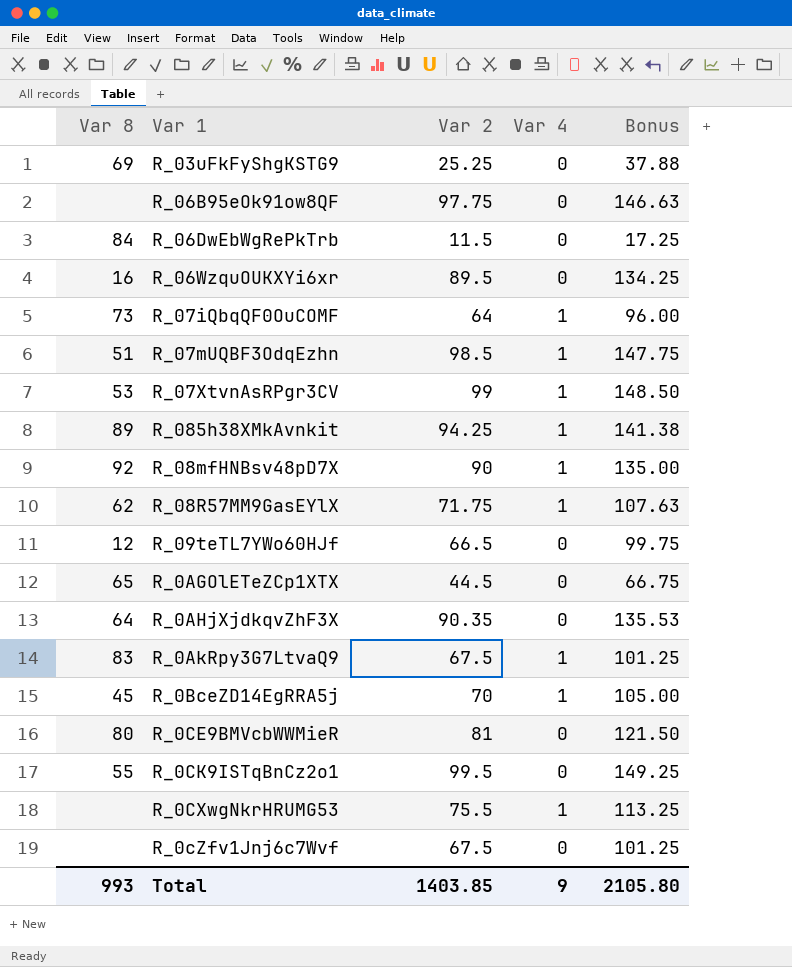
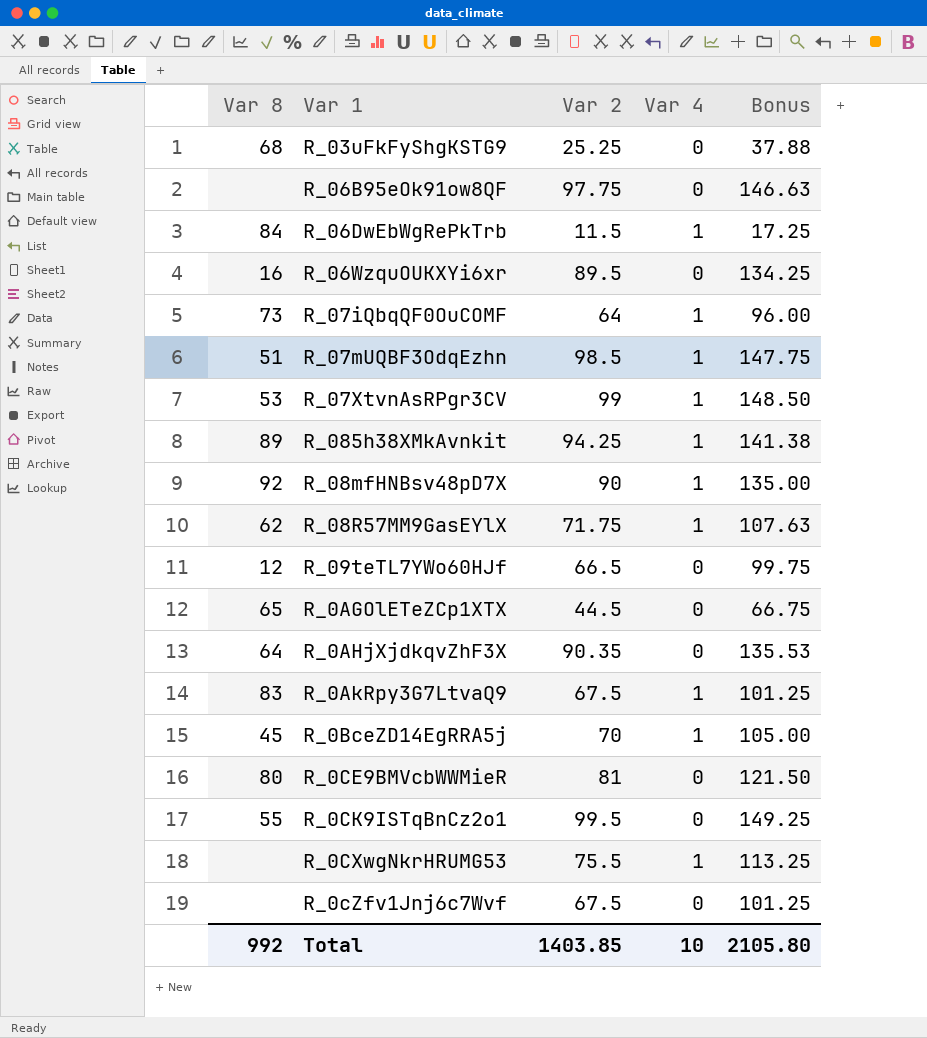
R_03uFkFyShgKSTG9 | Var 8: 69 -> 68
R_06DwEbWgRePkTrb | Var 4: 0 -> 1
Total | Var 8: 993 -> 992
Total | Var 4: 9 -> 10

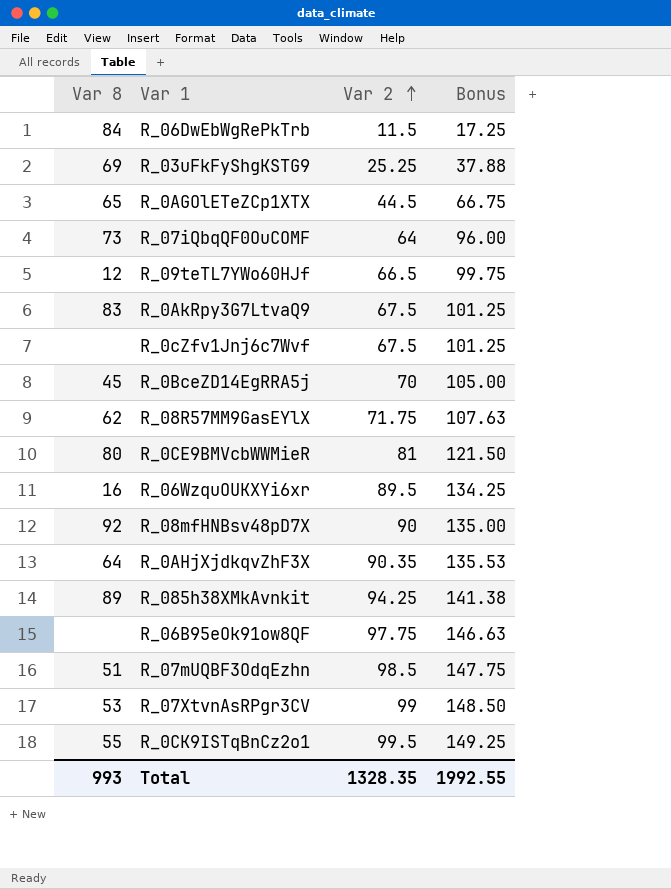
row order: none -> Var 2 ascending
column Var 4 | position: 4 -> none
row R_0CXwgNkrHRUMG53: none | 75.5 | 1 | 113.25 -> none
R_03uFkFyShgKSTG9 | Var 8: 68 -> 69
Total | Var 8: 992 -> 993
Total | Var 2: 1403.85 -> 1328.35
Total | Bonus: 2105.80 -> 1992.55

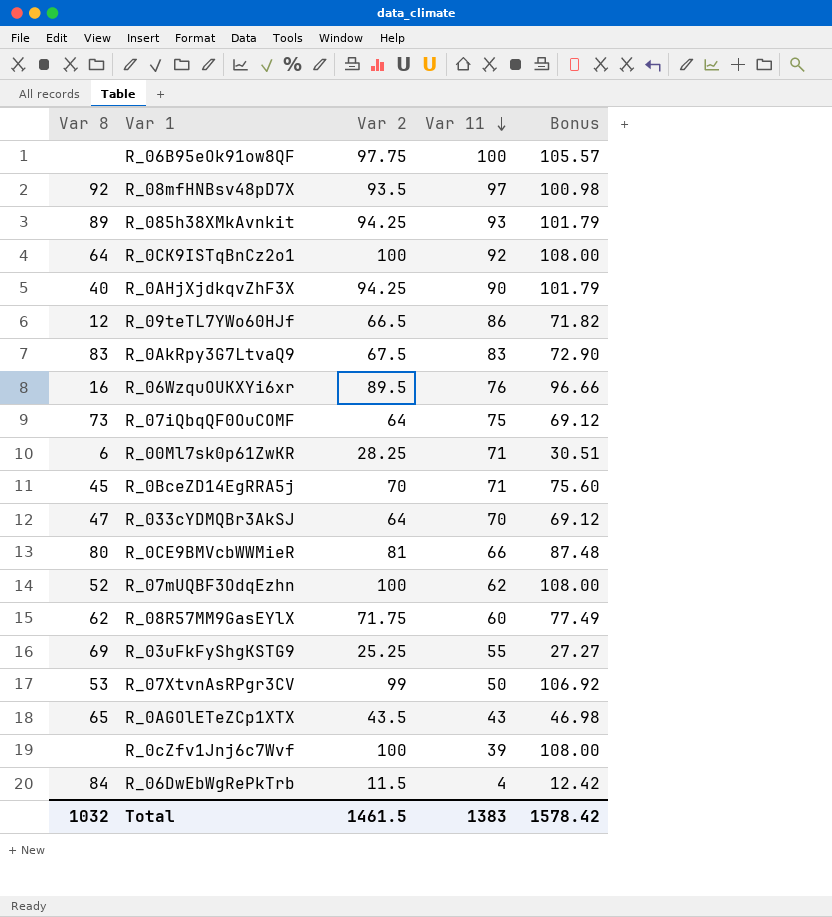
row order: Var 2 ascending -> Var 11 descending
column Var 11 | position: none -> 4
column Bonus | formula: [Var 2] * 1.5 -> [Var 2] * 1.08
R_08mfHNBsv48pD7X | Var 2: 90 -> 93.5
R_0CK9ISTqBnCz2o1 | Var 8: 55 -> 64
R_0CK9ISTqBnCz2o1 | Var 2: 99.5 -> 100
R_0AHjXjdkqvZhF3X | Var 8: 64 -> 40
R_0AHjXjdkqvZhF3X | Var 2: 90.35 -> 94.25
row R_00Ml7sk0p61ZwKR: none -> 6 | 28.25 | 71 | 30.51
row R_033cYDMQBr3AkSJ: none -> 47 | 64 | 70 | 69.12
R_07mUQBF3OdqEzhn | Var 8: 51 -> 52
R_07mUQBF3OdqEzhn | Var 2: 98.5 -> 100
R_0AGOlETeZCp1XTX | Var 2: 44.5 -> 43.5
R_0cZfv1Jnj6c7Wvf | Var 2: 67.5 -> 100
Total | Var 8: 993 -> 1032
Total | Var 2: 1328.35 -> 1461.5
Total | Bonus: 1992.55 -> 1578.42

